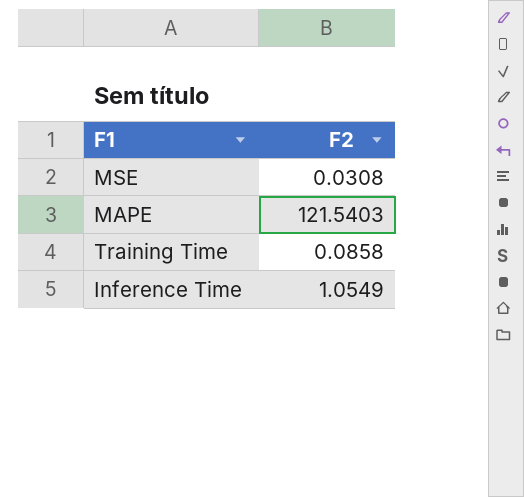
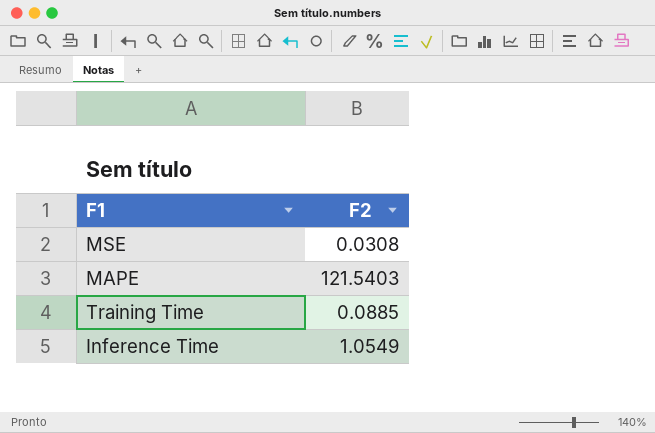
Training Time | F2: 0.0858 -> 0.0885

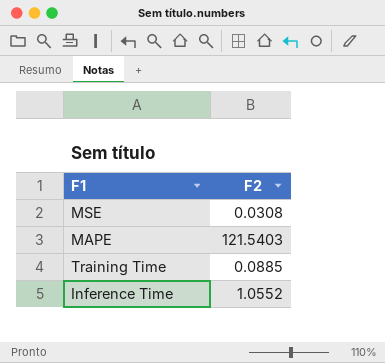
Inference Time | F2: 1.0549 -> 1.0552

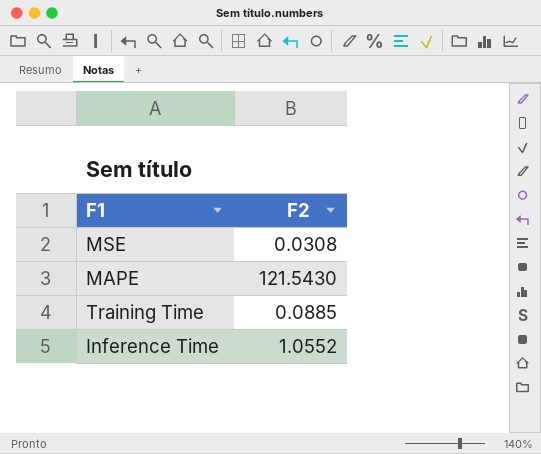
MAPE | F2: 121.5403 -> 121.5430

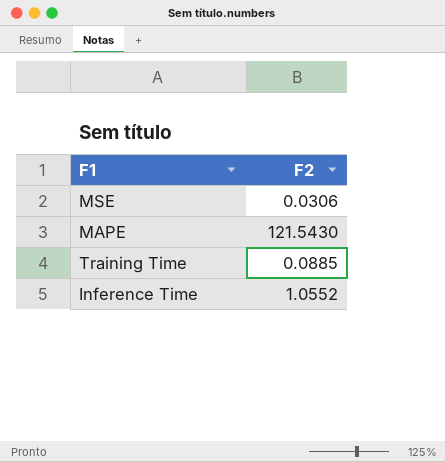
MSE | F2: 0.0308 -> 0.0306

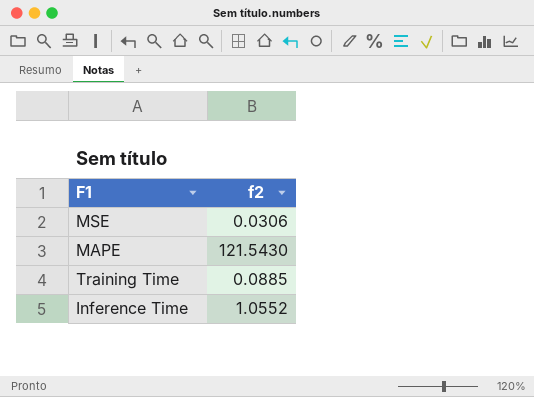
column name: F2 -> f2

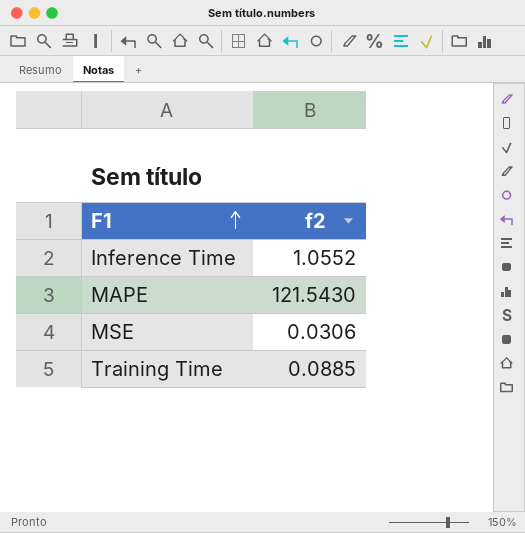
row order: none -> F1 ascending

